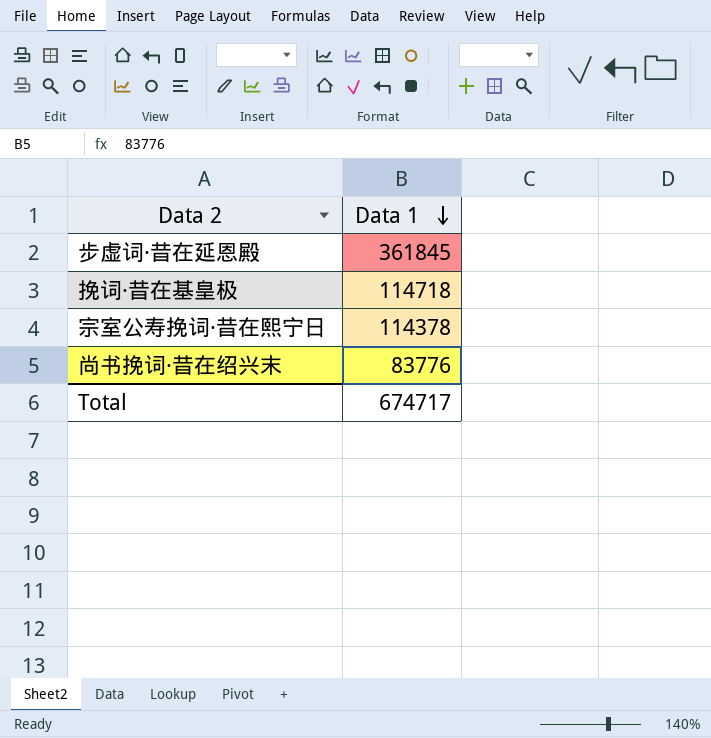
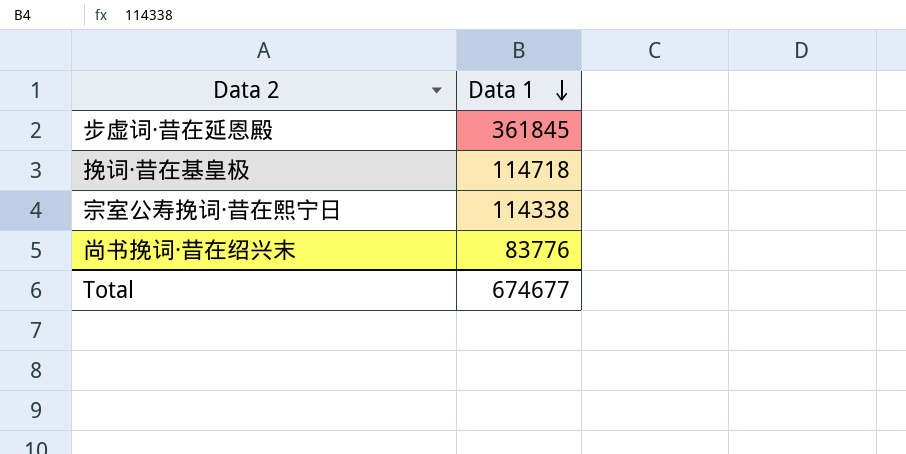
宗室公寿挽词·昔在熙宁日 | Data 1: 114378 -> 114338
Total | Data 1: 674717 -> 674677

